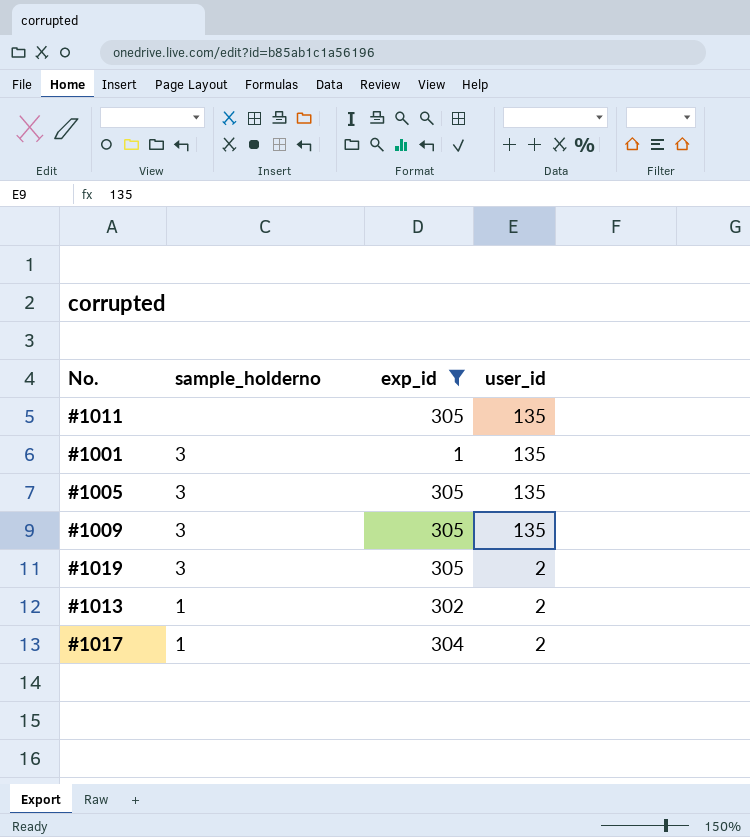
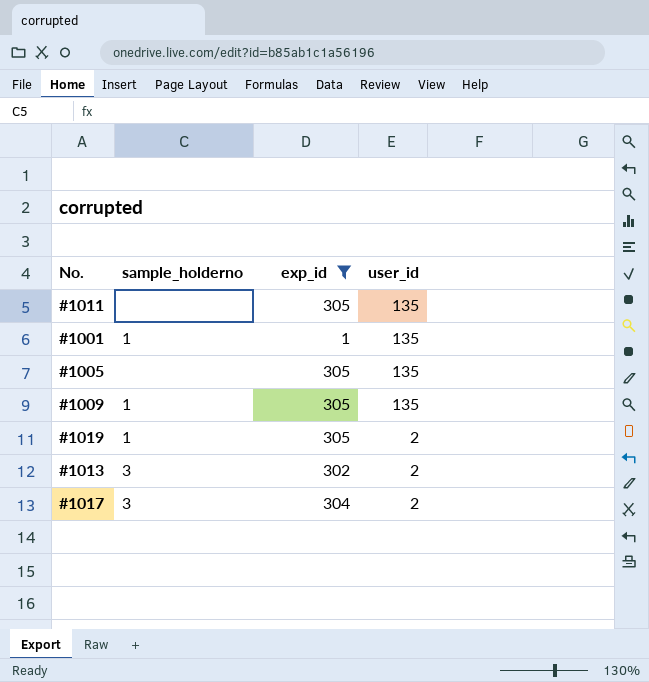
#1001 | sample_holderno: 3 -> 1
#1005 | sample_holderno: 3 -> none
#1009 | sample_holderno: 3 -> 1
#1019 | sample_holderno: 3 -> 1
#1013 | sample_holderno: 1 -> 3
#1017 | sample_holderno: 1 -> 3

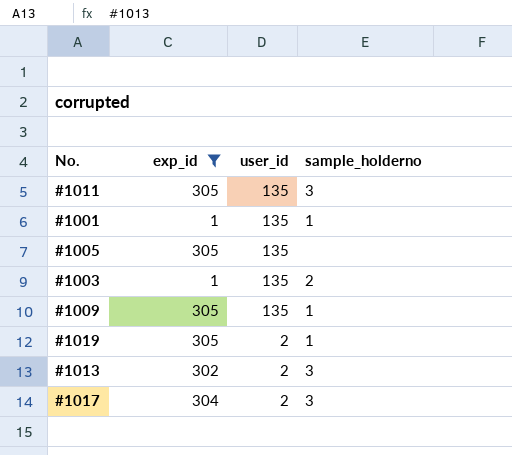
column sample_holderno | position: 2 -> 4
#1011 | sample_holderno: none -> 3
row #1003: none -> 1 | 135 | 2

